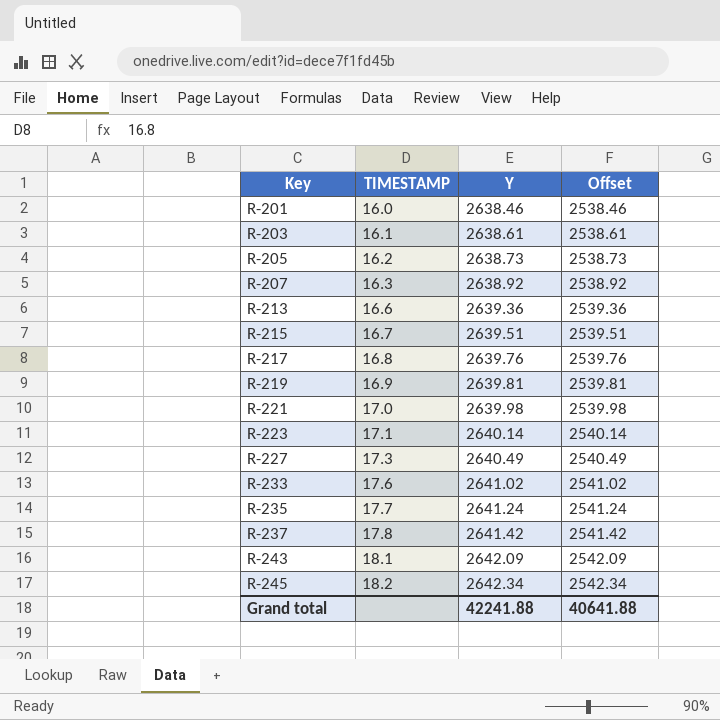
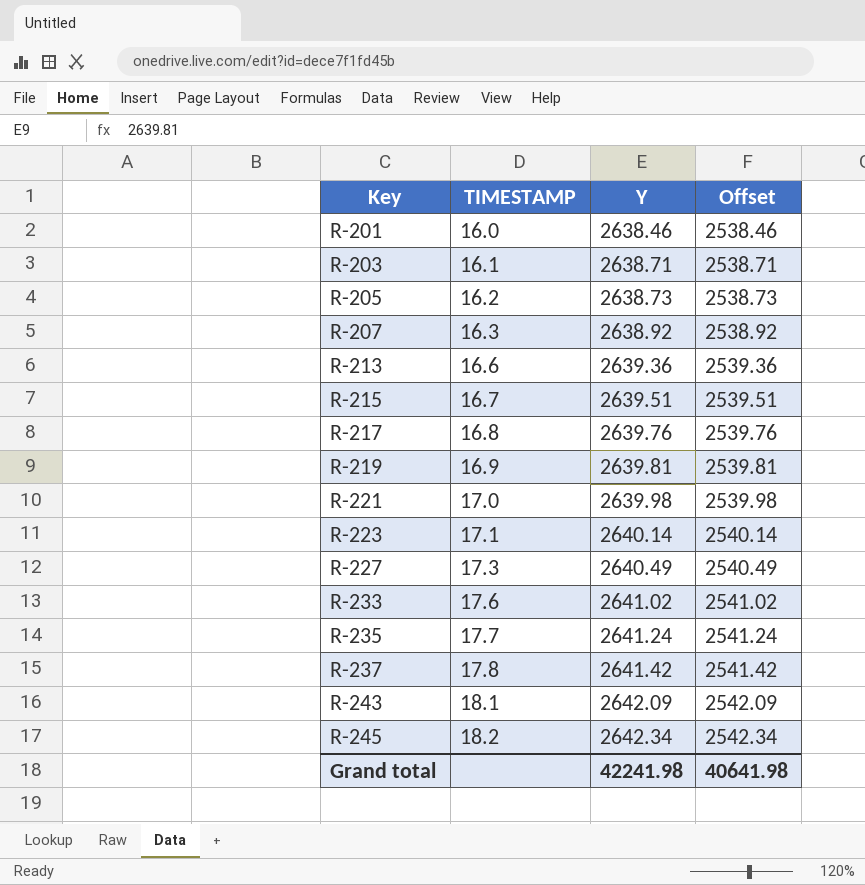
R-203 | Y: 2638.61 -> 2638.71
R-203 | Offset: 2538.61 -> 2538.71
Grand total | Y: 42241.88 -> 42241.98
Grand total | Offset: 40641.88 -> 40641.98

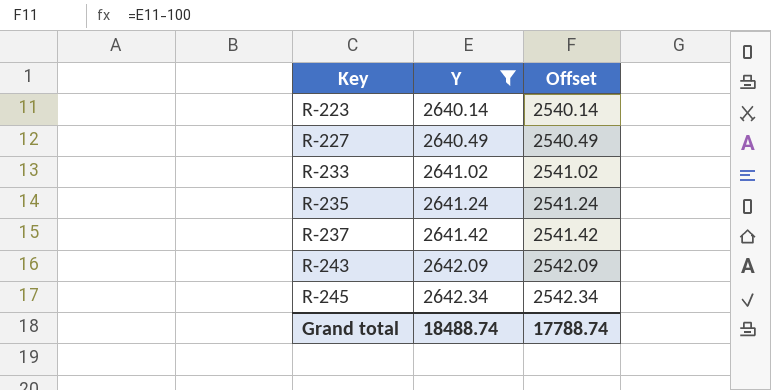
filter: none -> Y >= 2640.14
column TIMESTAMP | position: 2 -> none
Grand total | Y: 42241.98 -> 18488.74
Grand total | Offset: 40641.98 -> 17788.74

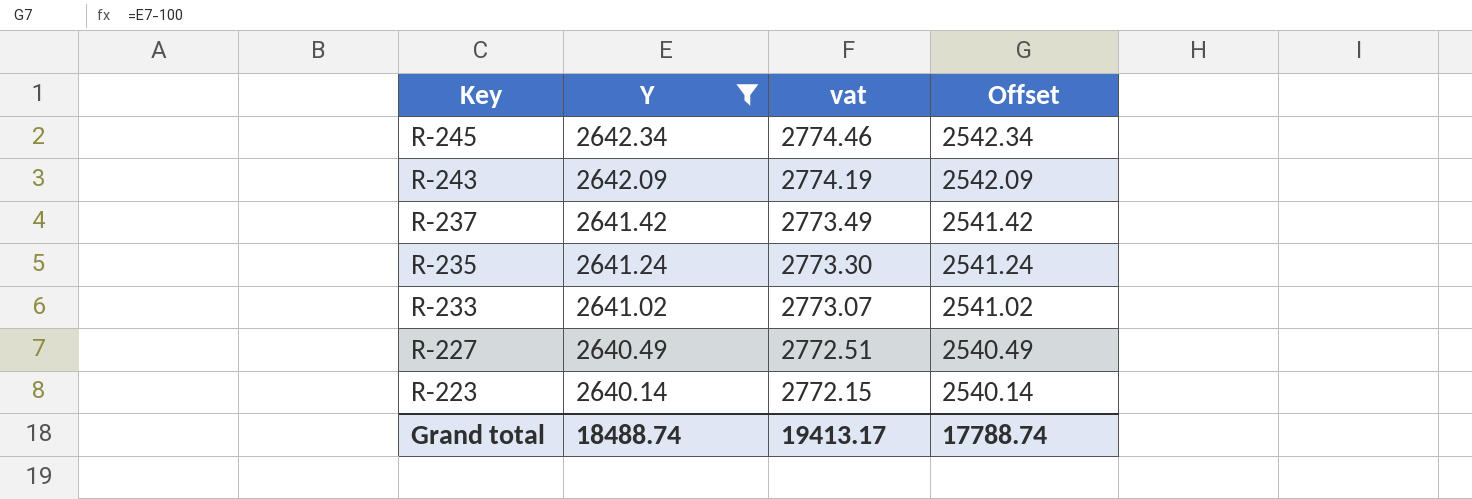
row order: Key ascending -> Key descending
column vat | formula: none -> [Y] * 1.05

